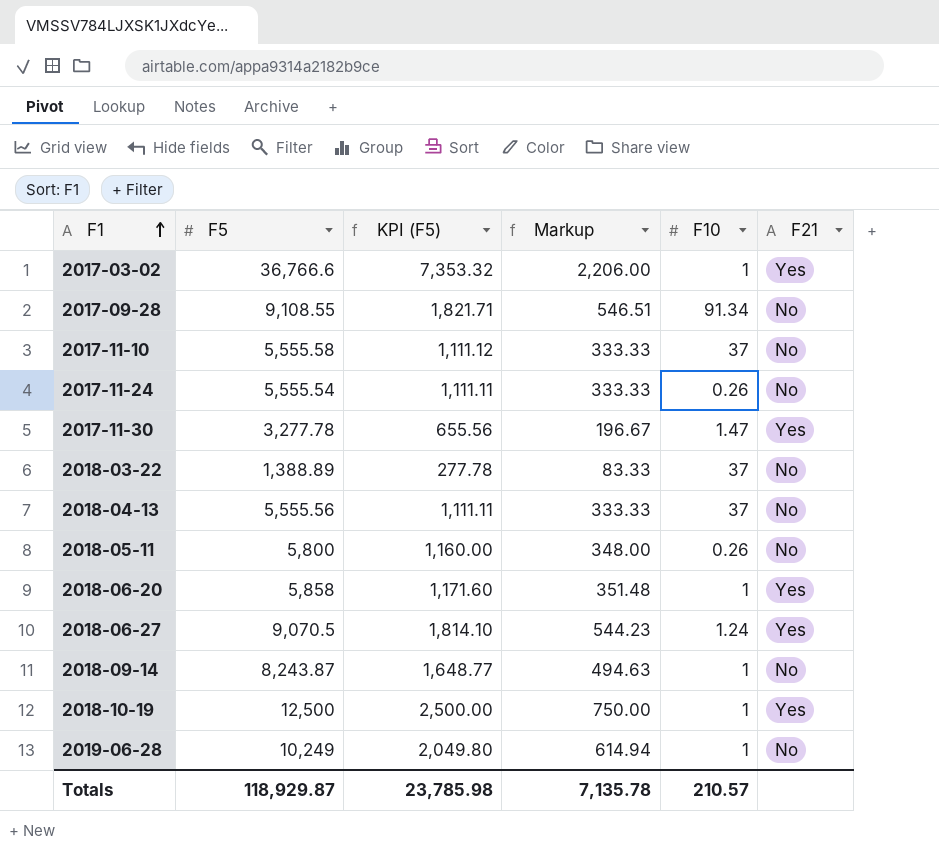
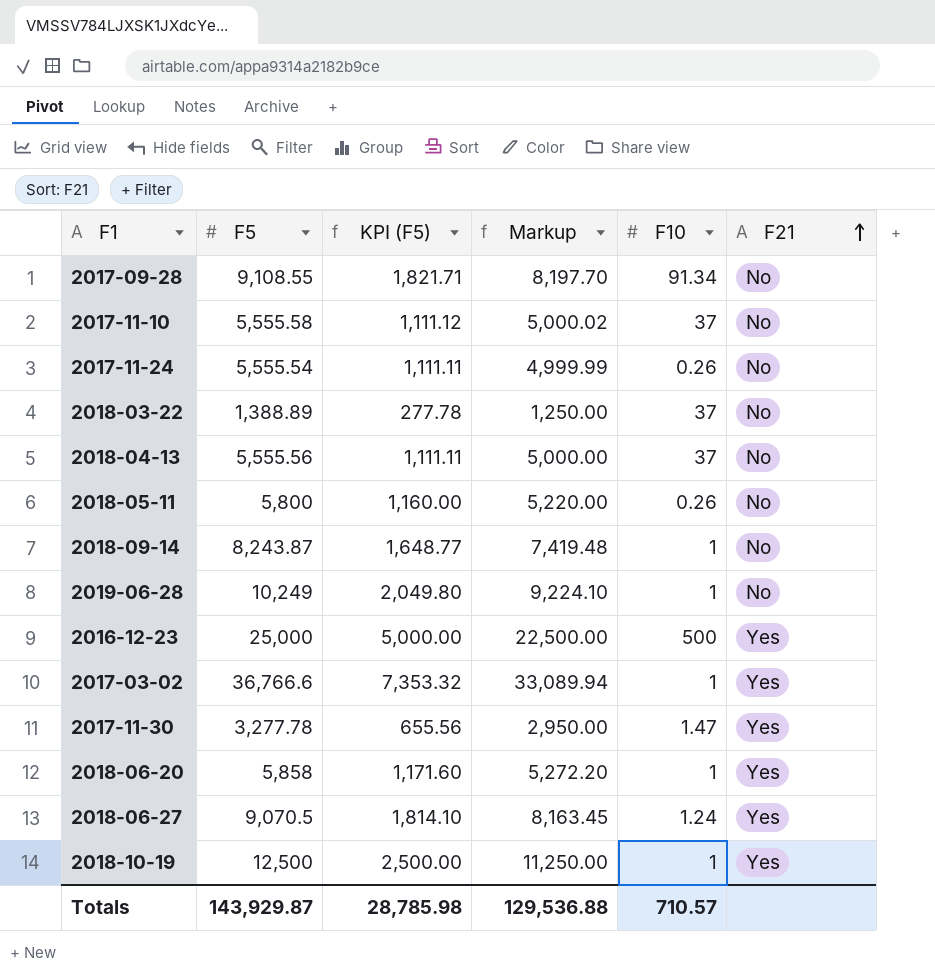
row order: F1 ascending -> F21 ascending
column Markup | formula: [F5] * 0.06 -> [F5] * 0.9
row 2016-12-23: none -> 25,000 | 5,000.00 | 22,500.00 | 500 | Yes
Totals | F5: 118,929.87 -> 143,929.87
Totals | KPI (F5): 23,785.98 -> 28,785.98
Totals | Markup: 7,135.78 -> 129,536.88
Totals | F10: 210.57 -> 710.57

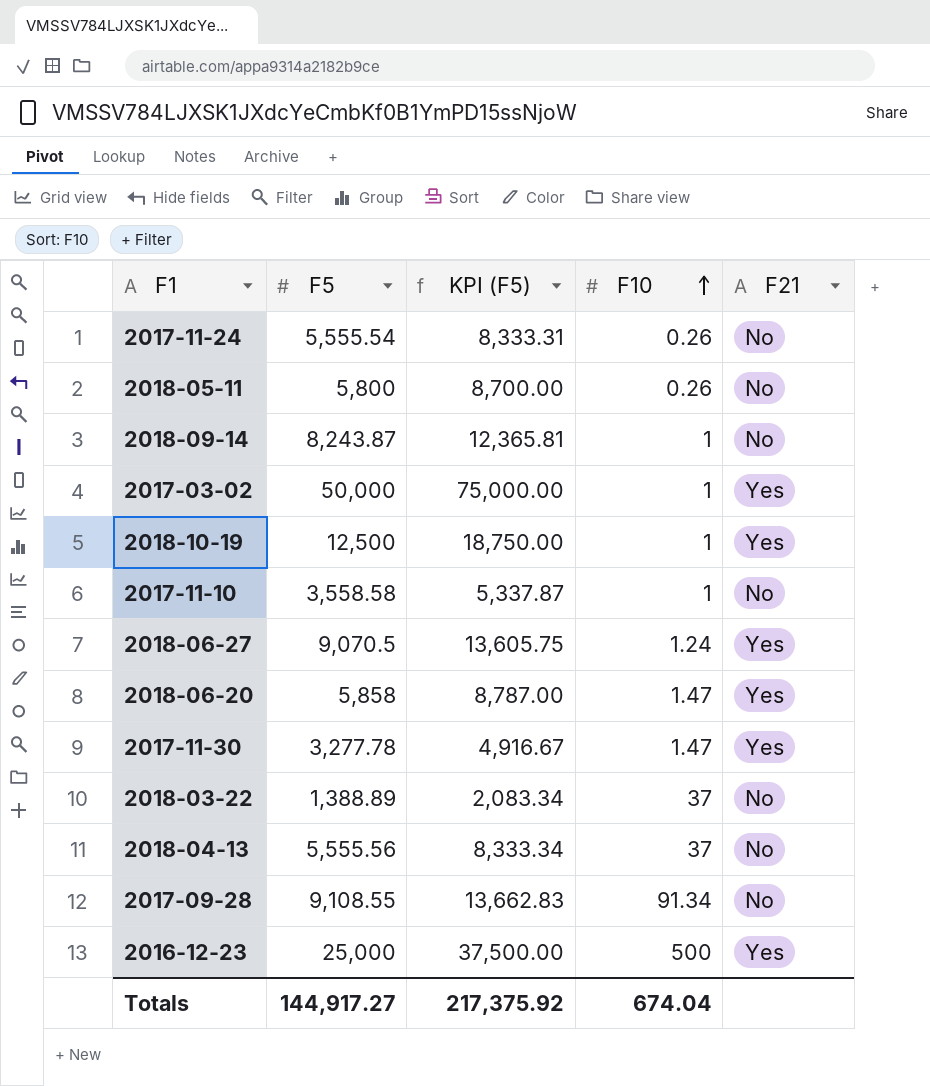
row order: F21 ascending -> F10 ascending
column Markup | formula: [F5] * 0.9 -> none
column KPI (F5) | formula: [F5] * 0.2 -> [F5] * 1.5
row 2019-06-28: 10,249 | 2,049.80 | 9,224.10 | 1 | No -> none
2017-03-02 | F5: 36,766.6 -> 50,000
2017-11-10 | F5: 5,555.58 -> 3,558.58
2017-11-10 | F10: 37 -> 1
2018-06-20 | F10: 1 -> 1.47
Totals | F5: 143,929.87 -> 144,917.27
Totals | KPI (F5): 28,785.98 -> 217,375.92
Totals | F10: 710.57 -> 674.04

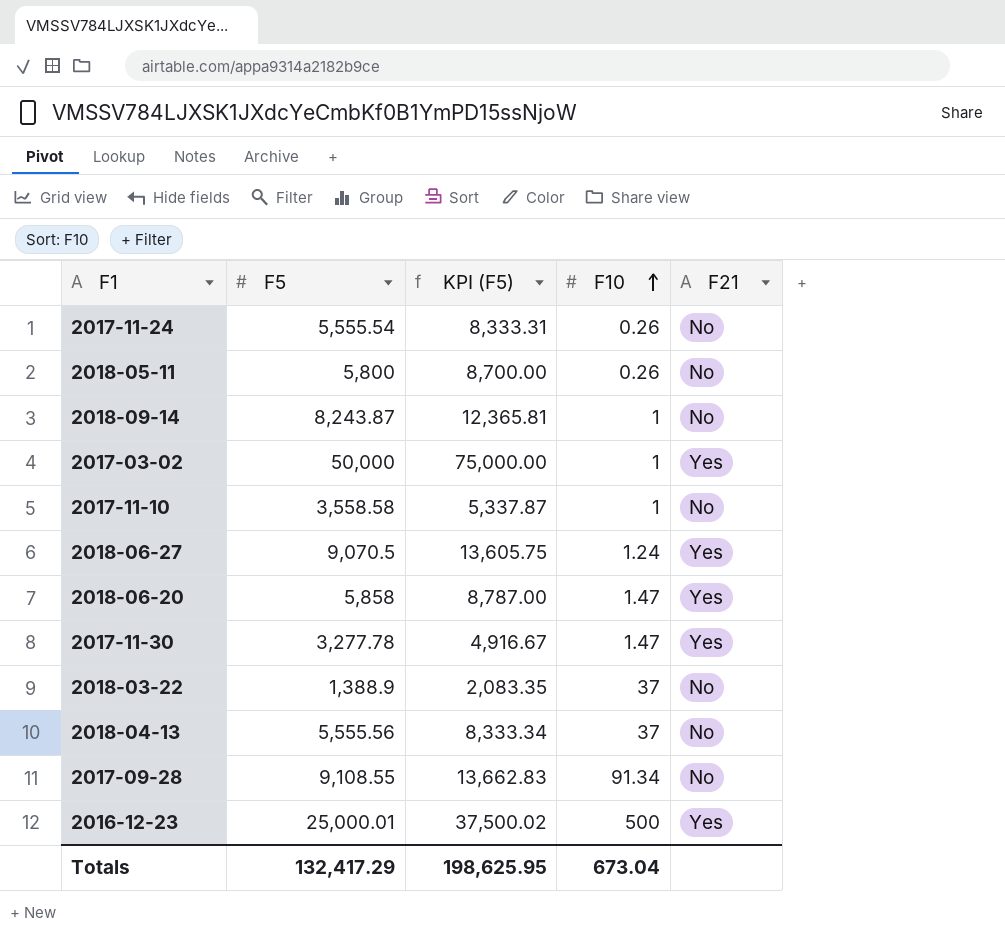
row 2018-10-19: 12,500 | 18,750.00 | 1 | Yes -> none
2018-03-22 | F5: 1,388.89 -> 1,388.9
2018-03-22 | KPI (F5): 2,083.34 -> 2,083.35
2016-12-23 | F5: 25,000 -> 25,000.01
2016-12-23 | KPI (F5): 37,500.00 -> 37,500.02
Totals | F5: 144,917.27 -> 132,417.29
Totals | KPI (F5): 217,375.92 -> 198,625.95
Totals | F10: 674.04 -> 673.04

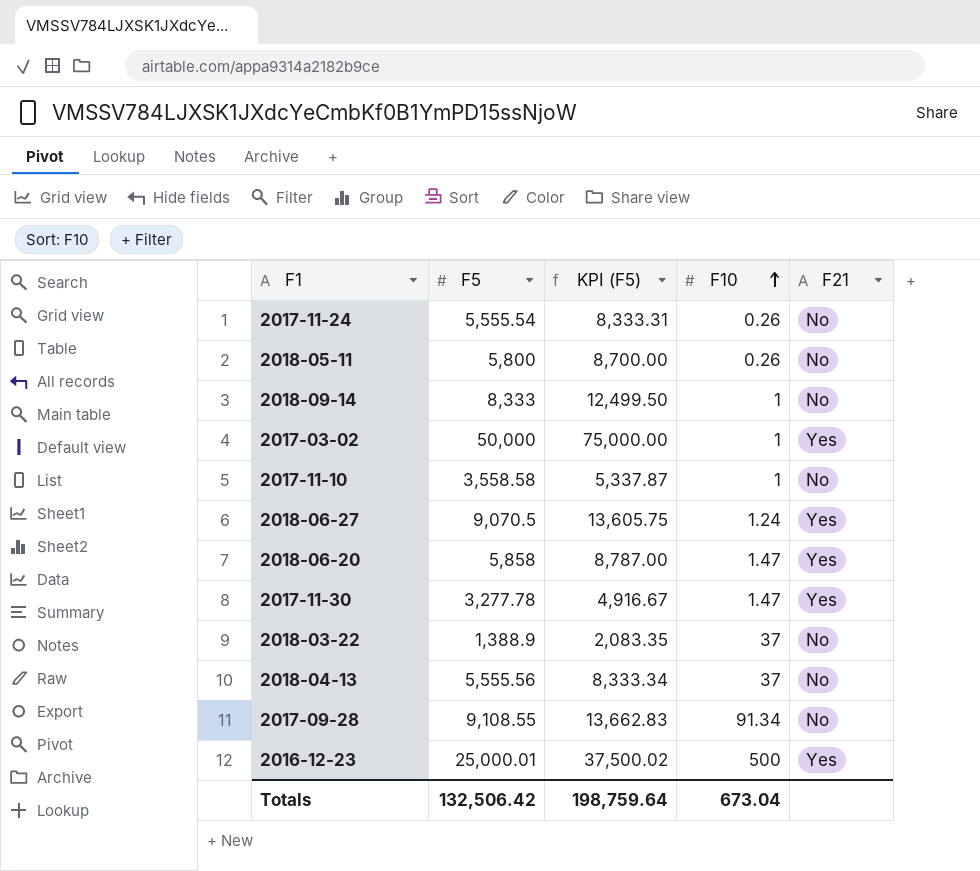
2018-09-14 | F5: 8,243.87 -> 8,333
2018-09-14 | KPI (F5): 12,365.81 -> 12,499.50
Totals | F5: 132,417.29 -> 132,506.42
Totals | KPI (F5): 198,625.95 -> 198,759.64

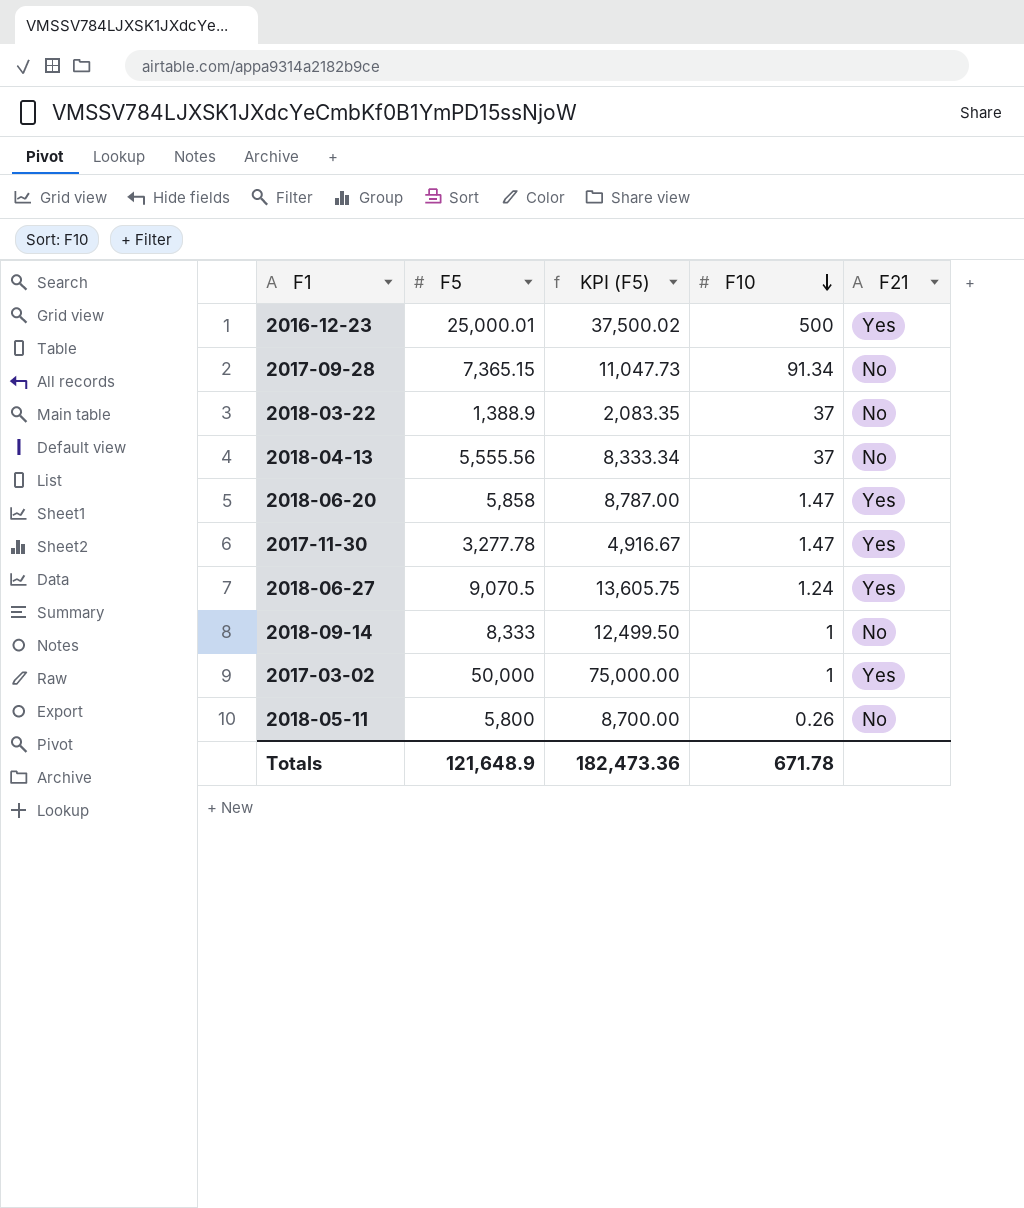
row order: F10 ascending -> F10 descending
row 2017-11-24: 5,555.54 | 8,333.31 | 0.26 | No -> none
row 2017-11-10: 3,558.58 | 5,337.87 | 1 | No -> none
2017-09-28 | F5: 9,108.55 -> 7,365.15
2017-09-28 | KPI (F5): 13,662.83 -> 11,047.73
Totals | F5: 132,506.42 -> 121,648.9
Totals | KPI (F5): 198,759.64 -> 182,473.36
Totals | F10: 673.04 -> 671.78

